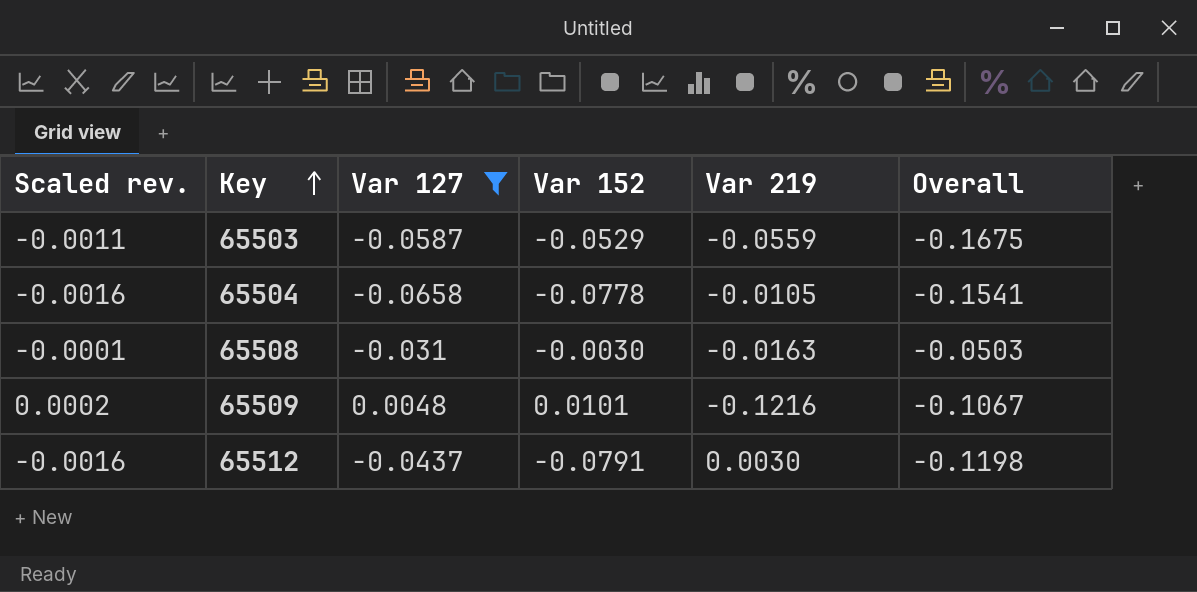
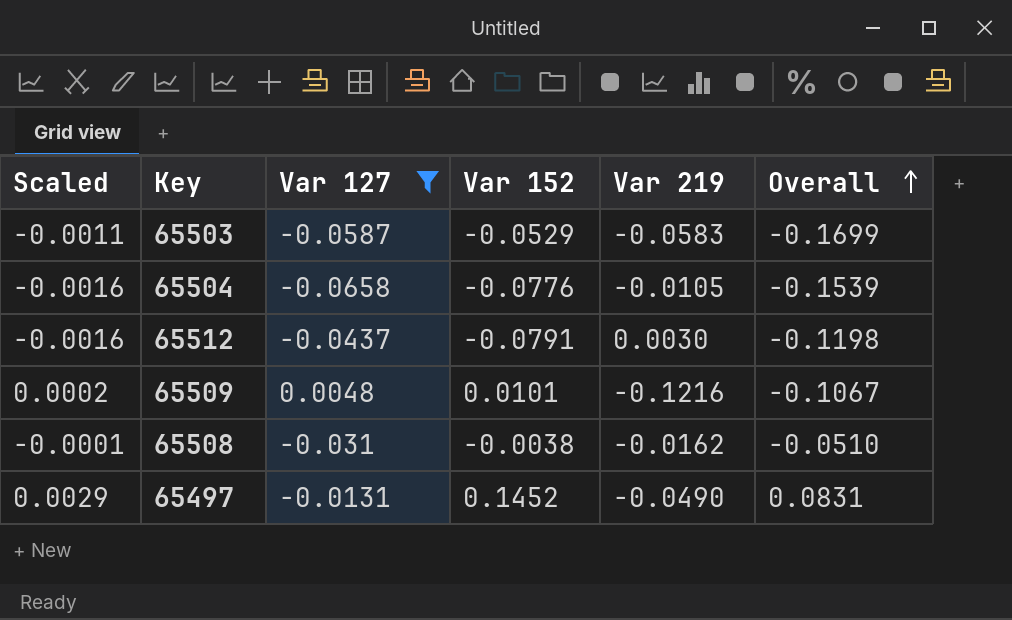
row order: Key ascending -> Overall ascending
column name: Scaled rev. -> Scaled
65503 | Var 219: -0.0559 -> -0.0583
65503 | Overall: -0.1675 -> -0.1699
65504 | Var 152: -0.0778 -> -0.0776
65504 | Overall: -0.1541 -> -0.1539
65508 | Var 152: -0.0030 -> -0.0038
65508 | Var 219: -0.0163 -> -0.0162
65508 | Overall: -0.0503 -> -0.0510
row 65497: none -> 0.0029 | -0.0131 | 0.1452 | -0.0490 | 0.0831

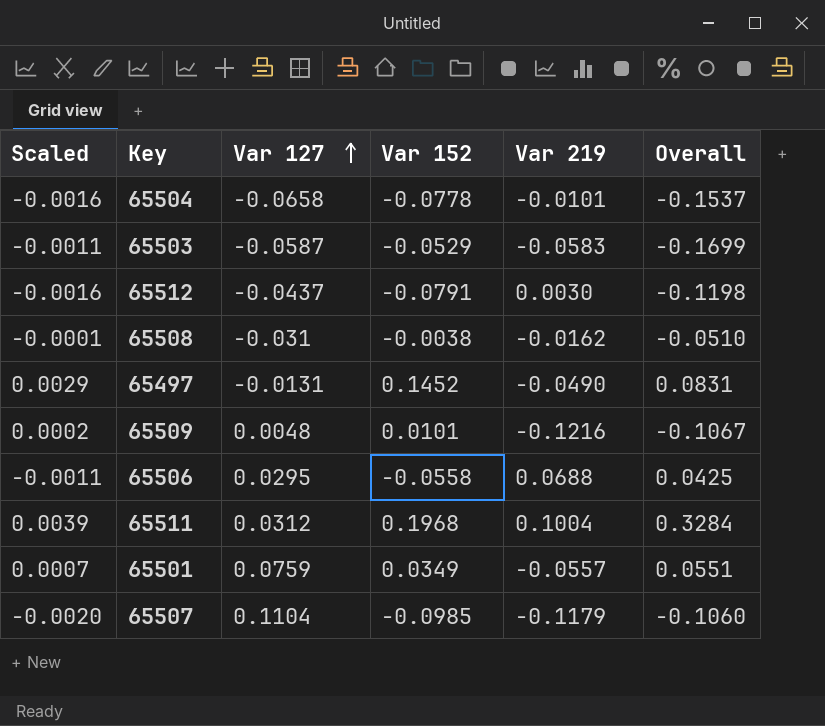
filter: Var 127 <= 0.0048 -> none
row order: Overall ascending -> Var 127 ascending
65504 | Var 152: -0.0776 -> -0.0778
65504 | Var 219: -0.0105 -> -0.0101
65504 | Overall: -0.1539 -> -0.1537

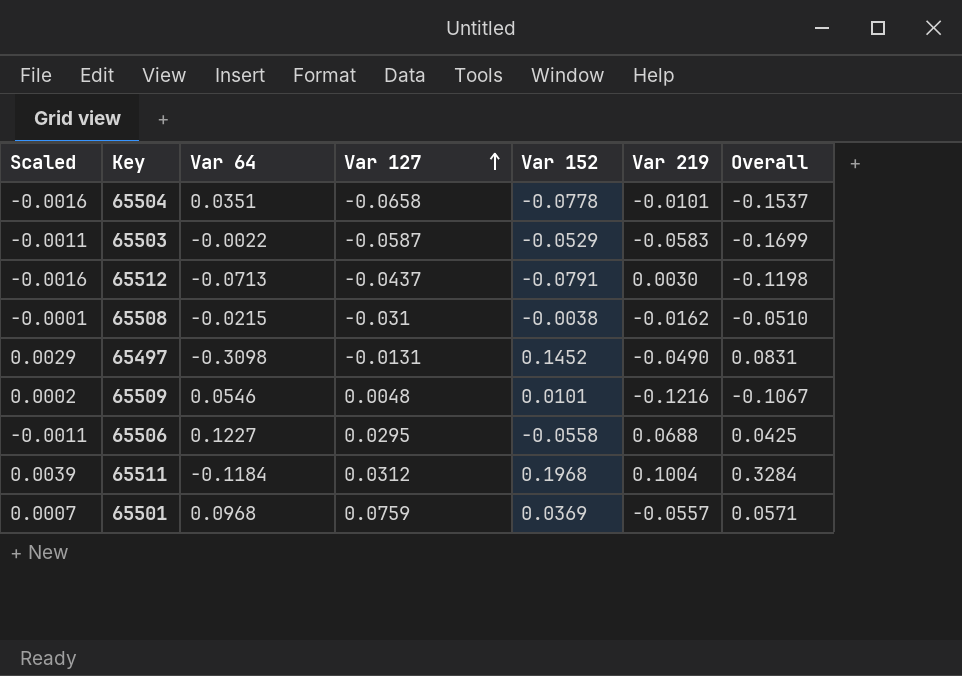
column Var 64 | position: none -> 3
row 65507: -0.0020 | 0.1104 | -0.0985 | -0.1179 | -0.1060 -> none
65501 | Var 152: 0.0349 -> 0.0369
65501 | Overall: 0.0551 -> 0.0571

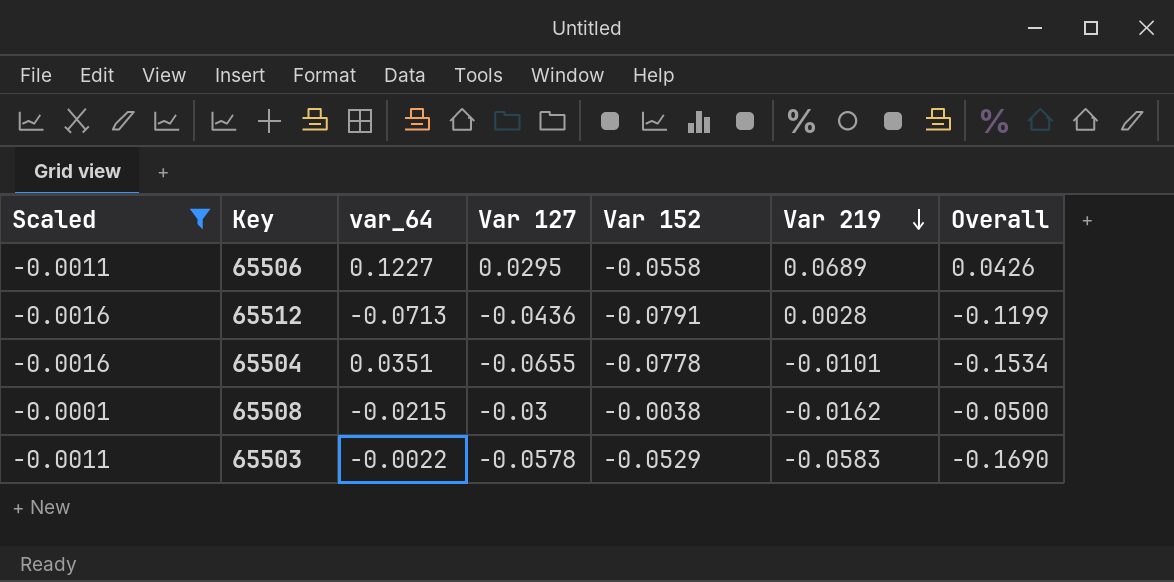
filter: none -> Scaled <= -0.0001
row order: Var 127 ascending -> Var 219 descending
column name: Var 64 -> var_64
65506 | Var 219: 0.0688 -> 0.0689
65506 | Overall: 0.0425 -> 0.0426
65512 | Var 127: -0.0437 -> -0.0436
65512 | Var 219: 0.0030 -> 0.0028
65512 | Overall: -0.1198 -> -0.1199
65504 | Var 127: -0.0658 -> -0.0655
65504 | Overall: -0.1537 -> -0.1534
65508 | Var 127: -0.031 -> -0.03
65508 | Overall: -0.0510 -> -0.0500
65503 | Var 127: -0.0587 -> -0.0578
65503 | Overall: -0.1699 -> -0.1690

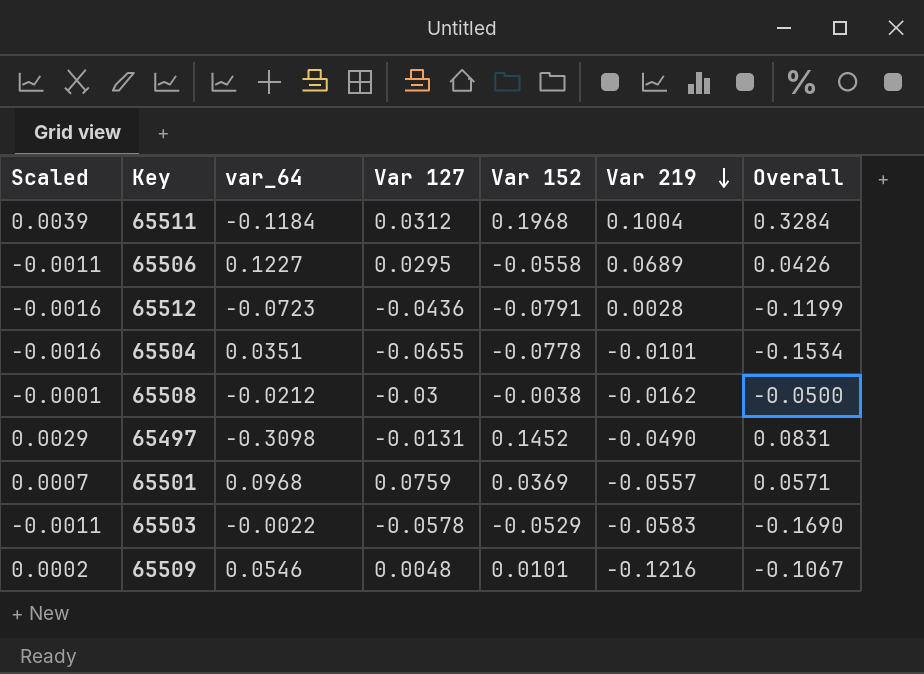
filter: Scaled <= -0.0001 -> none
65512 | var_64: -0.0713 -> -0.0723
65508 | var_64: -0.0215 -> -0.0212

